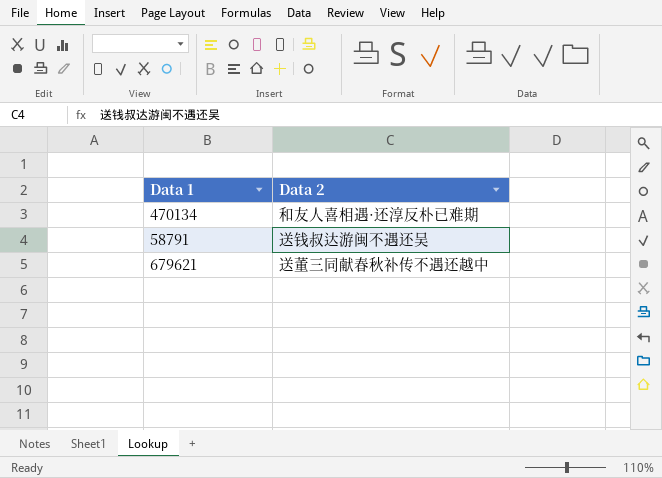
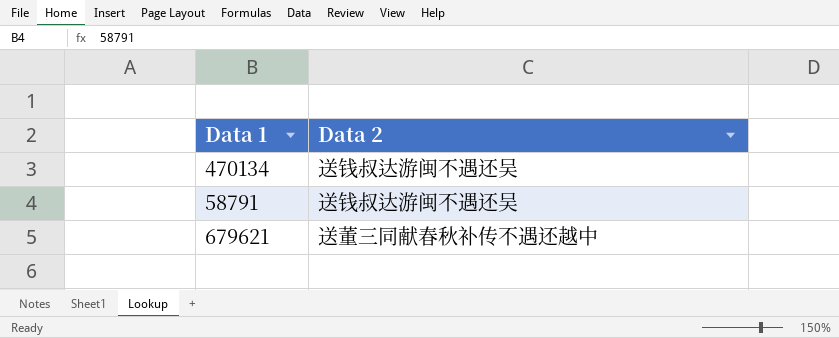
470134 | Data 2: 和友人喜相遇·还淳反朴已难期 -> 送钱叔达游闽不遇还吴

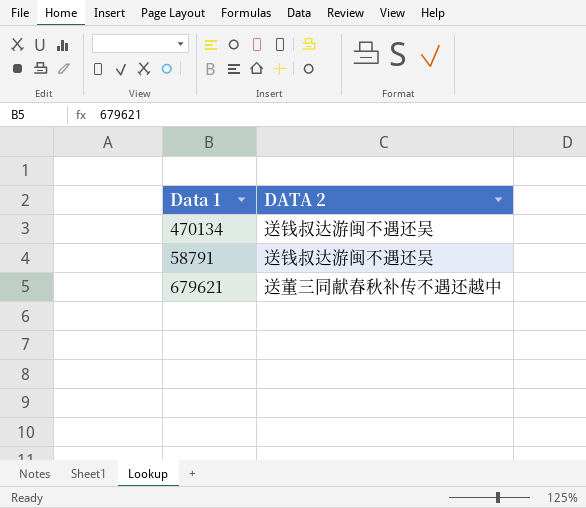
column name: Data 2 -> DATA 2

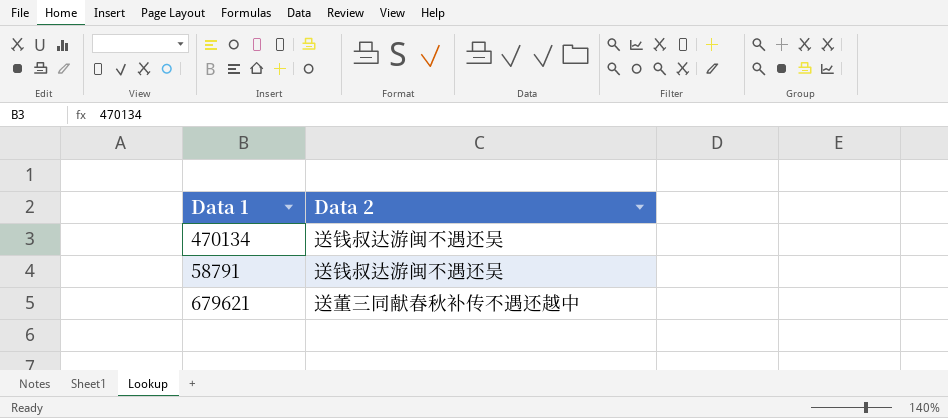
column name: DATA 2 -> Data 2

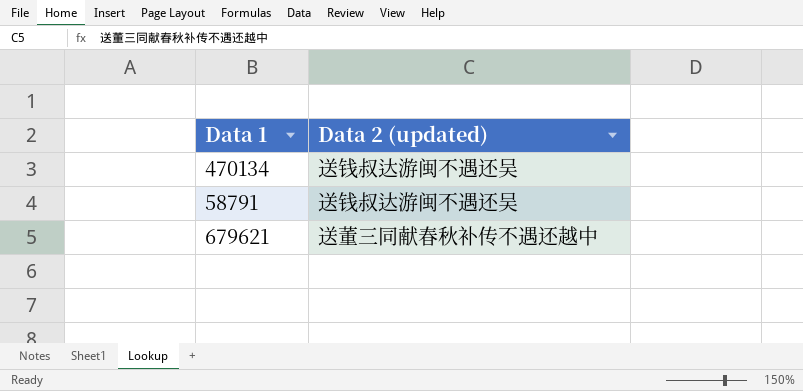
column name: Data 2 -> Data 2 (updated)

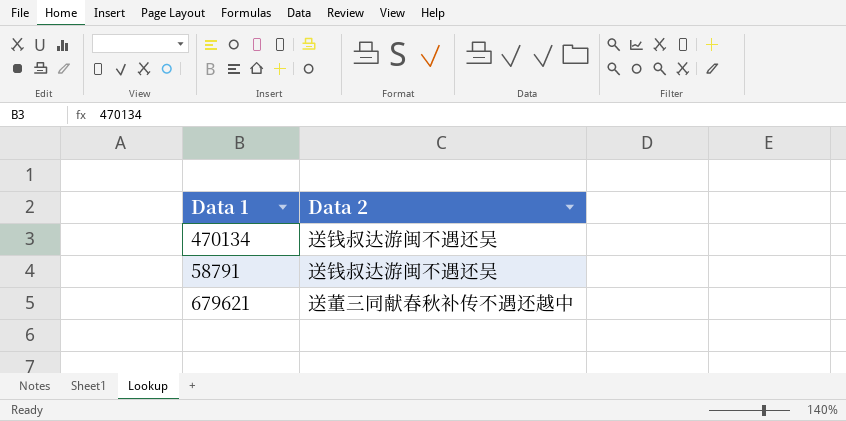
column name: Data 2 (updated) -> Data 2

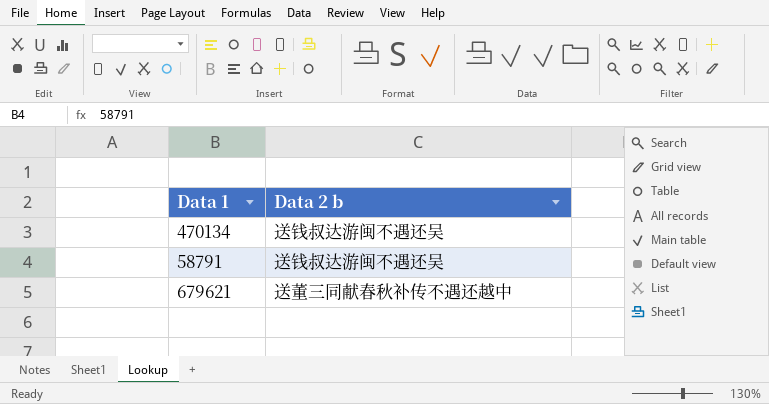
column name: Data 2 -> Data 2 b

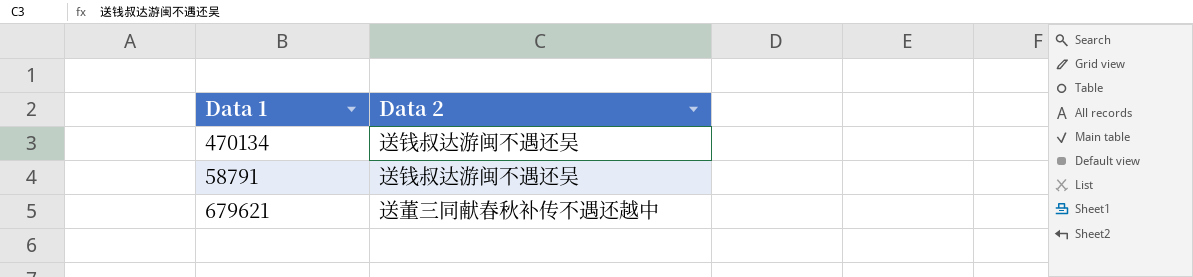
column name: Data 2 b -> Data 2

